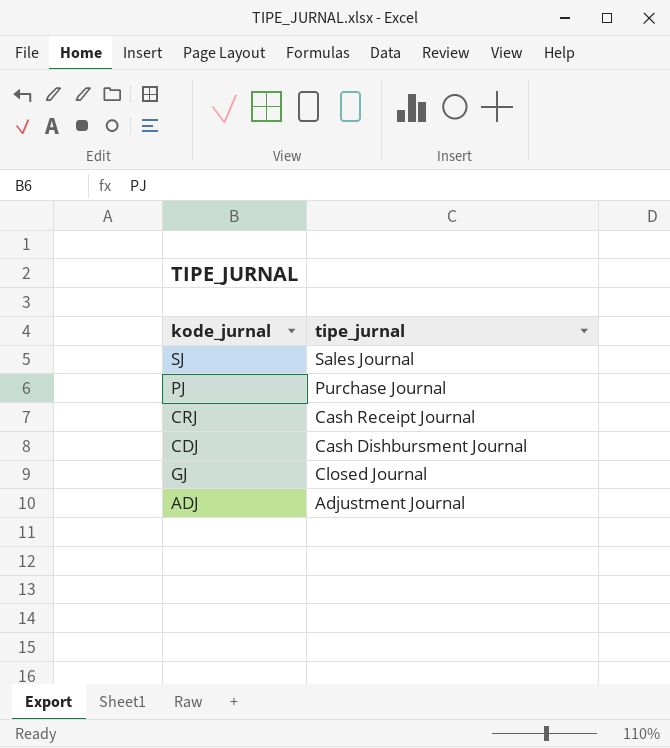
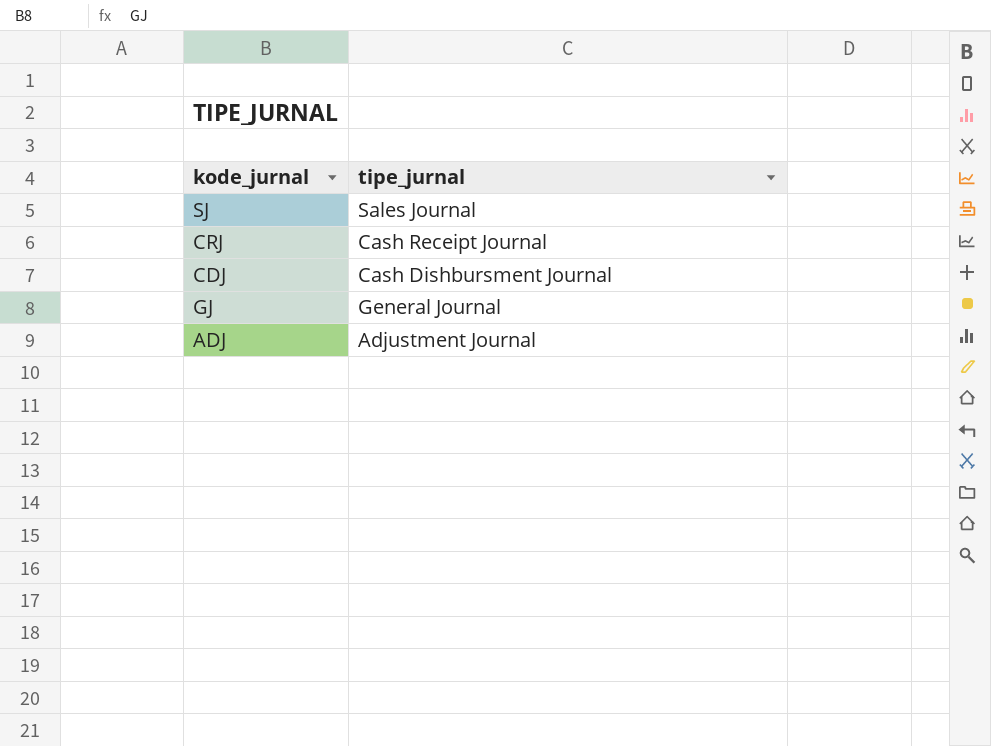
row PJ: Purchase Journal -> none
GJ | tipe_jurnal: Closed Journal -> General Journal

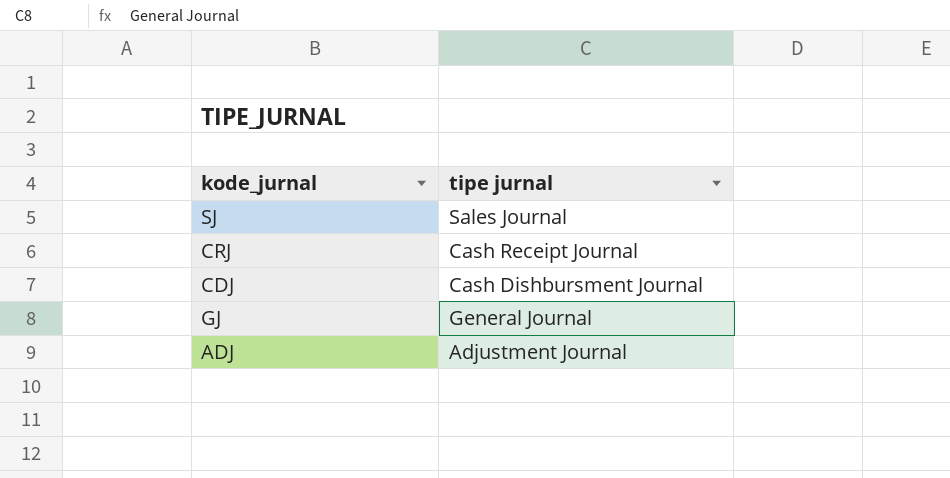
column name: tipe_jurnal -> tipe jurnal

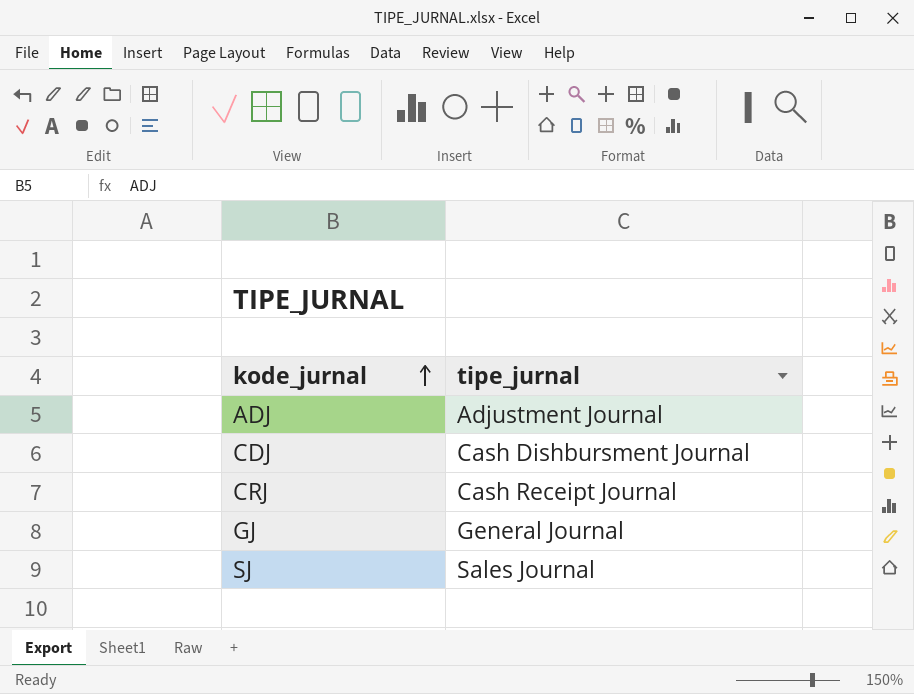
row order: none -> kode_jurnal ascending
column name: tipe jurnal -> tipe_jurnal

